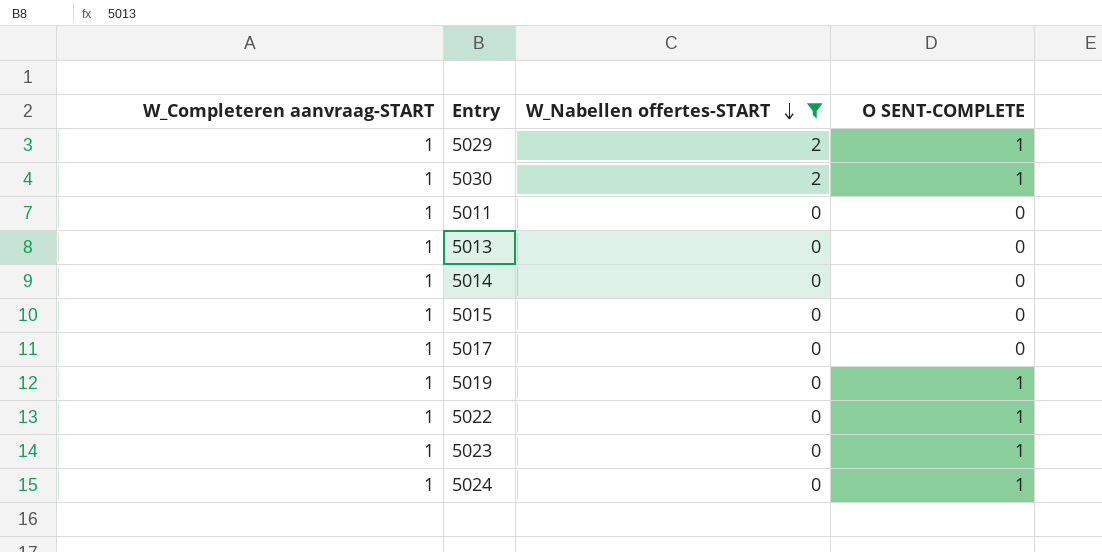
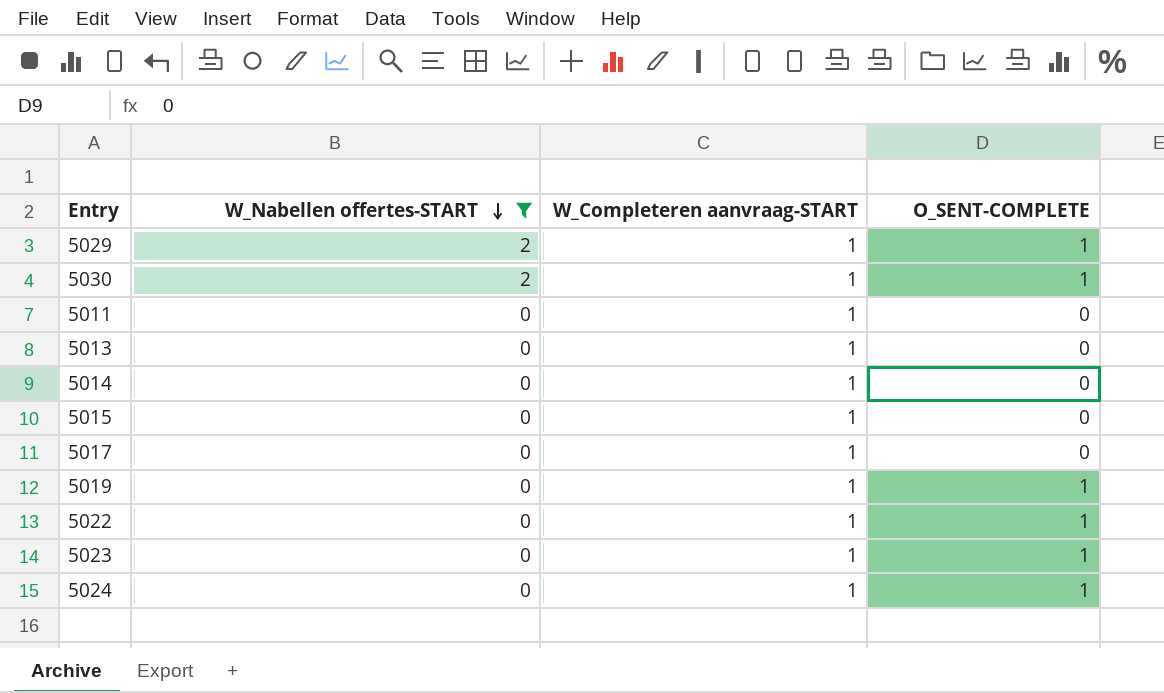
column W_Completeren aanvraag-START | position: 1 -> 3
column name: O SENT-COMPLETE -> O_SENT-COMPLETE

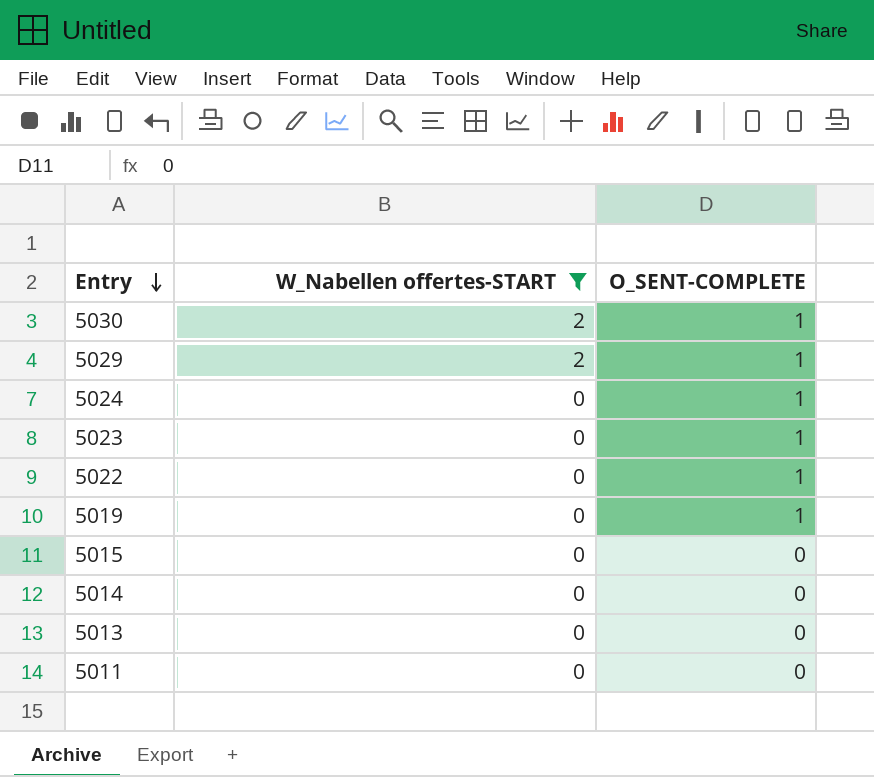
row order: W_Nabellen offertes-START descending -> Entry descending
column W_Completeren aanvraag-START | position: 3 -> none
row 5017: 0 | 1 | 0 -> none

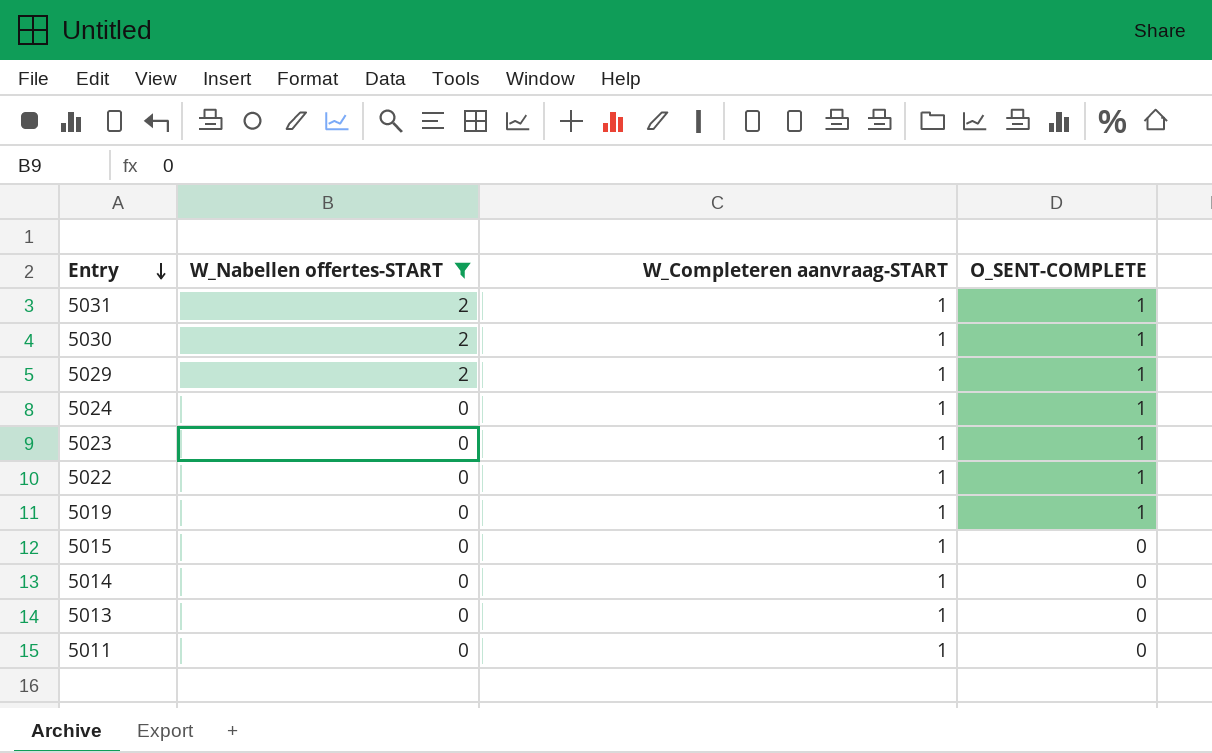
column W_Completeren aanvraag-START | position: none -> 3
row 5031: none -> 2 | 1 | 1

